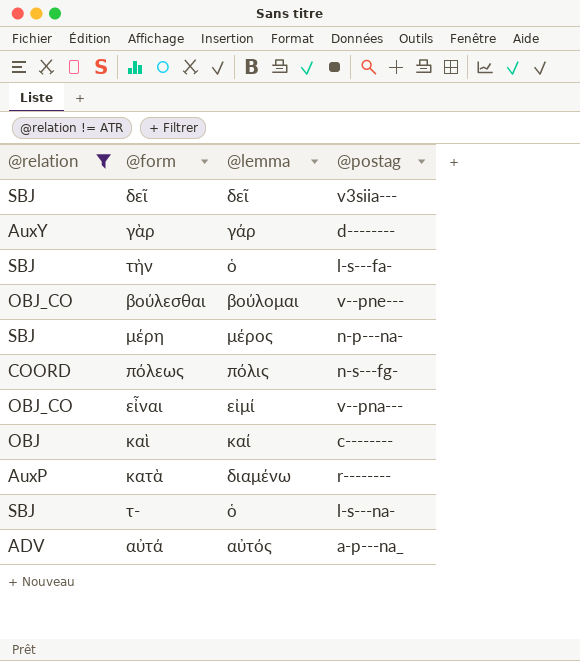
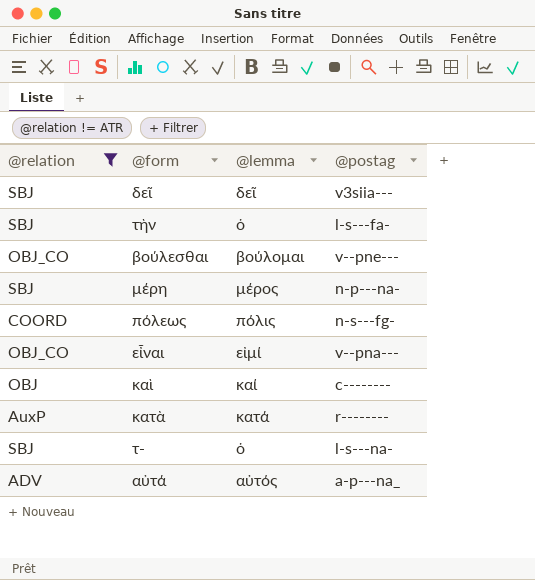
row γὰρ: AuxY | γάρ | d-------- -> none
κατὰ | @lemma: διαμένω -> κατά

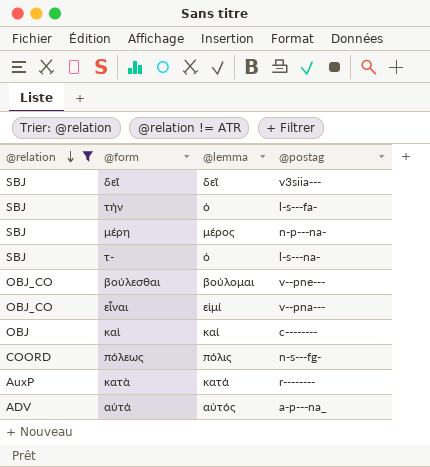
row order: none -> @relation descending

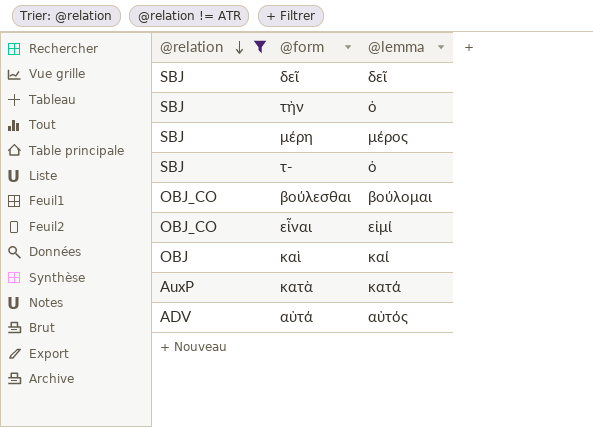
column @postag | position: 4 -> none
row πόλεως: COORD | πόλις | n-s---fg- -> none

